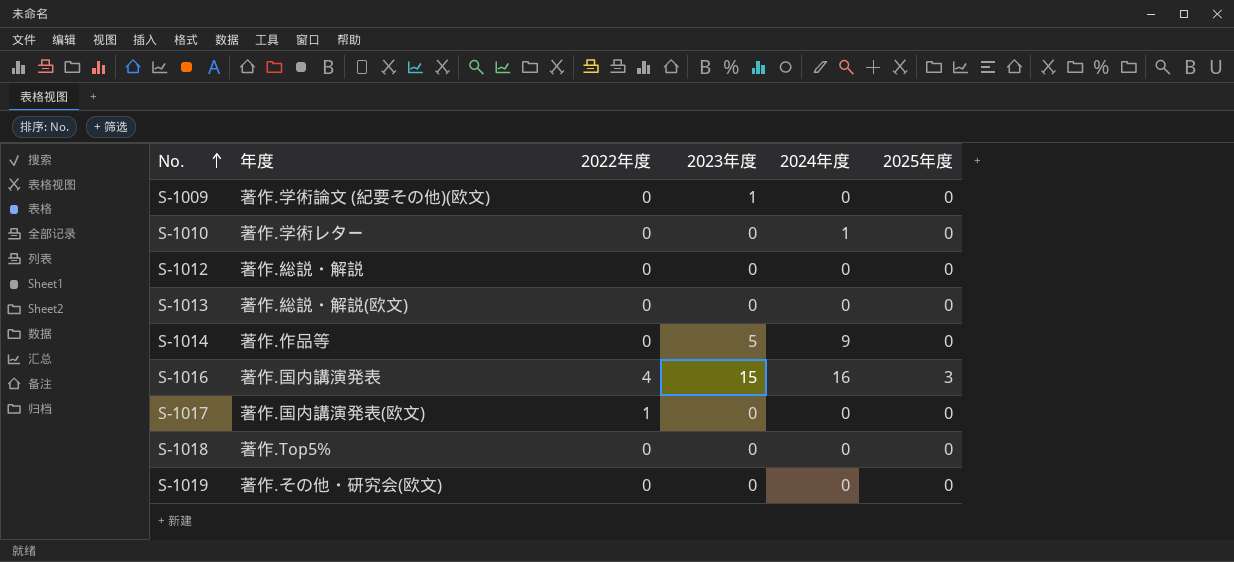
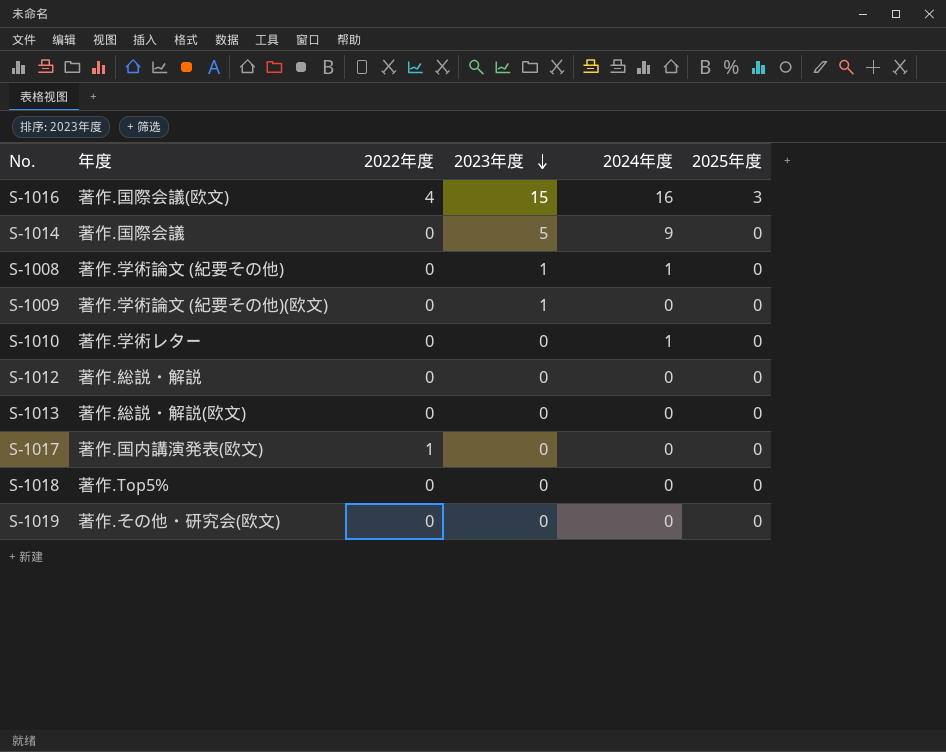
row order: No. ascending -> 2023年度 descending
S-1016 | 年度: 著作.国内講演発表 -> 著作.国際会議(欧文)
S-1014 | 年度: 著作.作品等 -> 著作.国際会議
row S-1008: none -> 著作.学術論文 (紀要その他) | 0 | 1 | 1 | 0

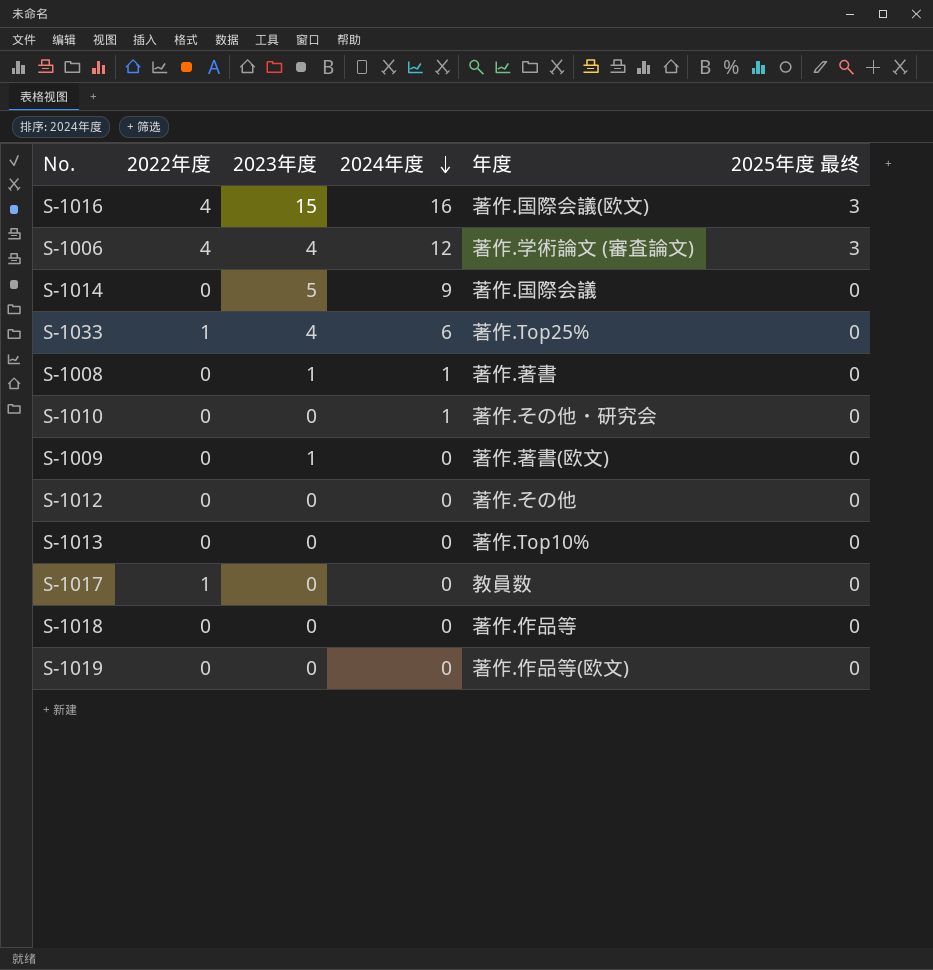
row order: 2023年度 descending -> 2024年度 descending
column 年度 | position: 2 -> 5
column name: 2025年度 -> 2025年度 最终
row S-1006: none -> 4 | 4 | 12 | 著作.学術論文 (審査論文) | 3
row S-1033: none -> 1 | 4 | 6 | 著作.Top25% | 0
S-1008 | 年度: 著作.学術論文 (紀要その他) -> 著作.著書
S-1010 | 年度: 著作.学術レター -> 著作.その他・研究会
S-1009 | 年度: 著作.学術論文 (紀要その他)(欧文) -> 著作.著書(欧文)
S-1012 | 年度: 著作.総説・解説 -> 著作.その他
S-1013 | 年度: 著作.総説・解説(欧文) -> 著作.Top10%
S-1017 | 年度: 著作.国内講演発表(欧文) -> 教員数
S-1018 | 年度: 著作.Top5% -> 著作.作品等
S-1019 | 年度: 著作.その他・研究会(欧文) -> 著作.作品等(欧文)

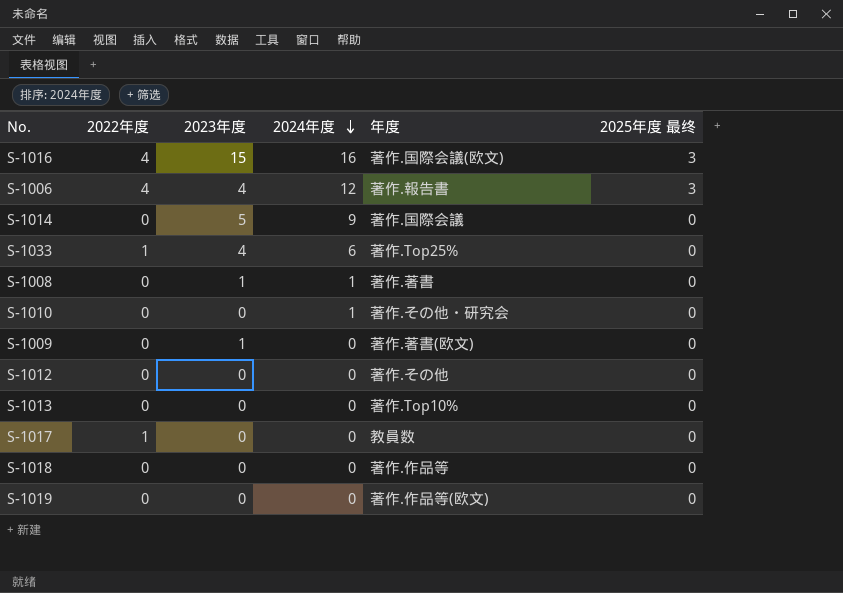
S-1006 | 年度: 著作.学術論文 (審査論文) -> 著作.報告書

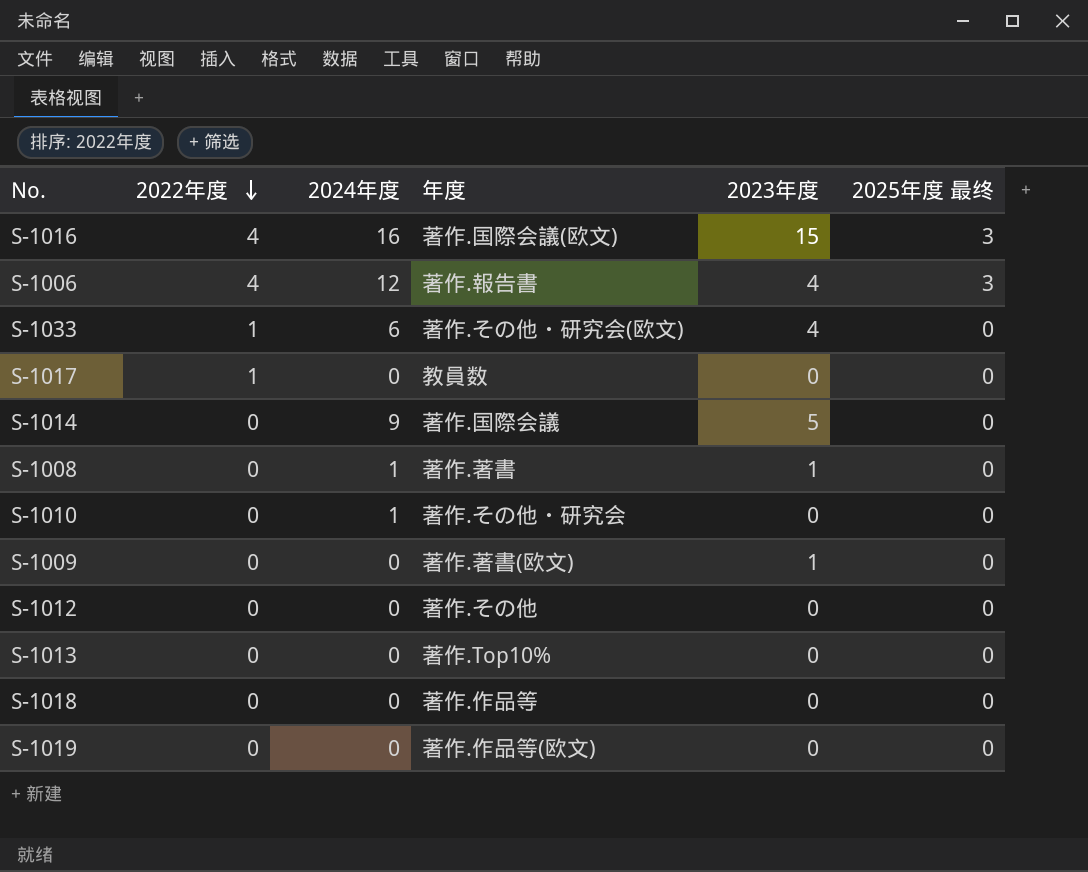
row order: 2024年度 descending -> 2022年度 descending
column 2023年度 | position: 3 -> 5
S-1033 | 年度: 著作.Top25% -> 著作.その他・研究会(欧文)

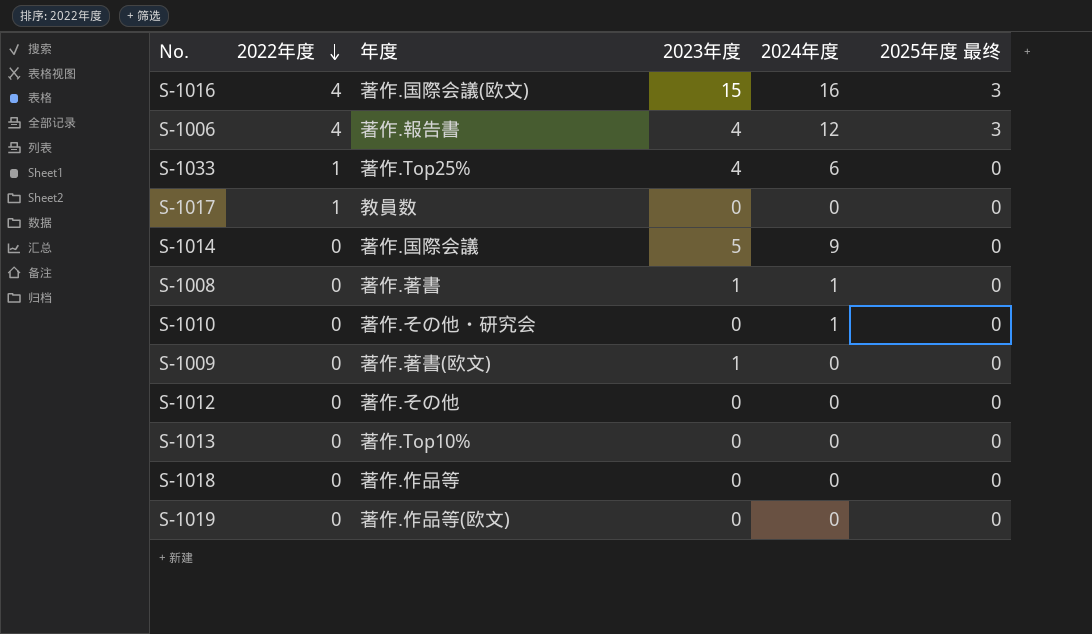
column 2024年度 | position: 3 -> 5
S-1033 | 年度: 著作.その他・研究会(欧文) -> 著作.Top25%

